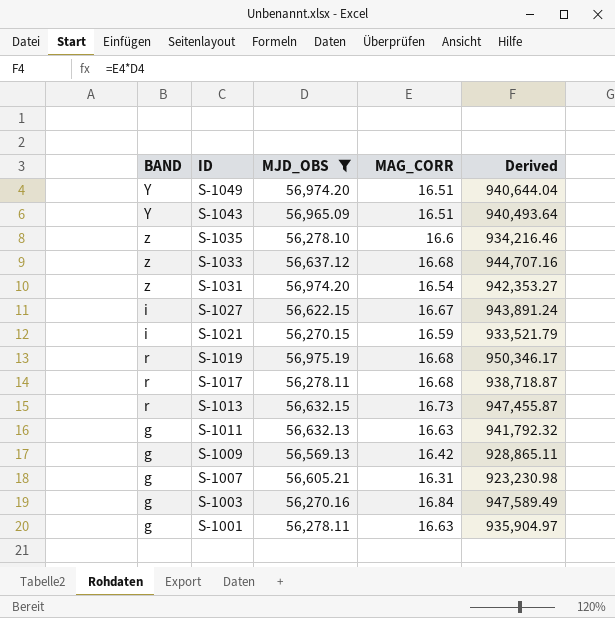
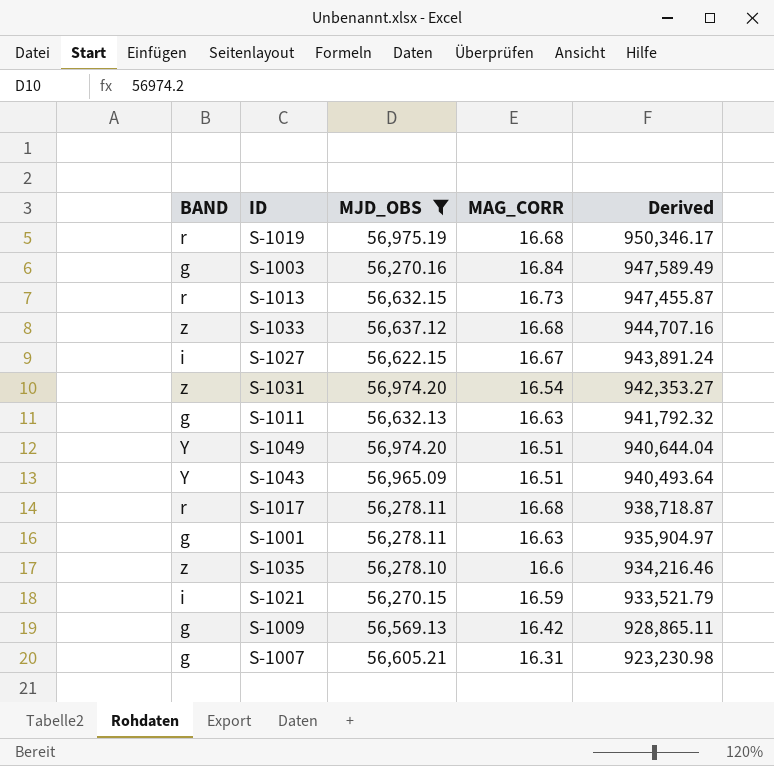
row order: ID descending -> Derived descending

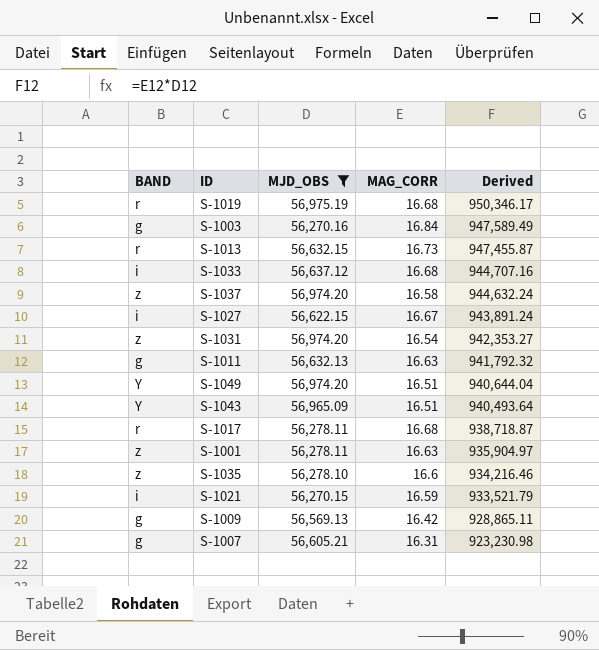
S-1033 | BAND: z -> i
row S-1037: none -> z | 56,974.20 | 16.58 | 944,632.24
S-1001 | BAND: g -> z

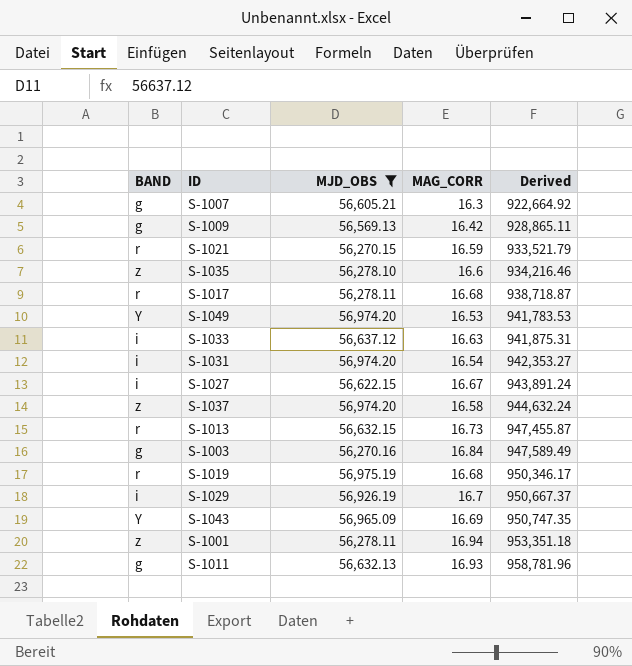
row order: Derived descending -> Derived ascending
S-1007 | MAG_CORR: 16.31 -> 16.3
S-1007 | Derived: 923,230.98 -> 922,664.92
S-1021 | BAND: i -> r
S-1049 | MAG_CORR: 16.51 -> 16.53
S-1049 | Derived: 940,644.04 -> 941,783.53
S-1033 | MAG_CORR: 16.68 -> 16.63
S-1033 | Derived: 944,707.16 -> 941,875.31
S-1031 | BAND: z -> i
row S-1029: none -> i | 56,926.19 | 16.7 | 950,667.37
S-1043 | MAG_CORR: 16.51 -> 16.69
S-1043 | Derived: 940,493.64 -> 950,747.35
S-1001 | MAG_CORR: 16.63 -> 16.94
S-1001 | Derived: 935,904.97 -> 953,351.18
S-1011 | MAG_CORR: 16.63 -> 16.93
S-1011 | Derived: 941,792.32 -> 958,781.96

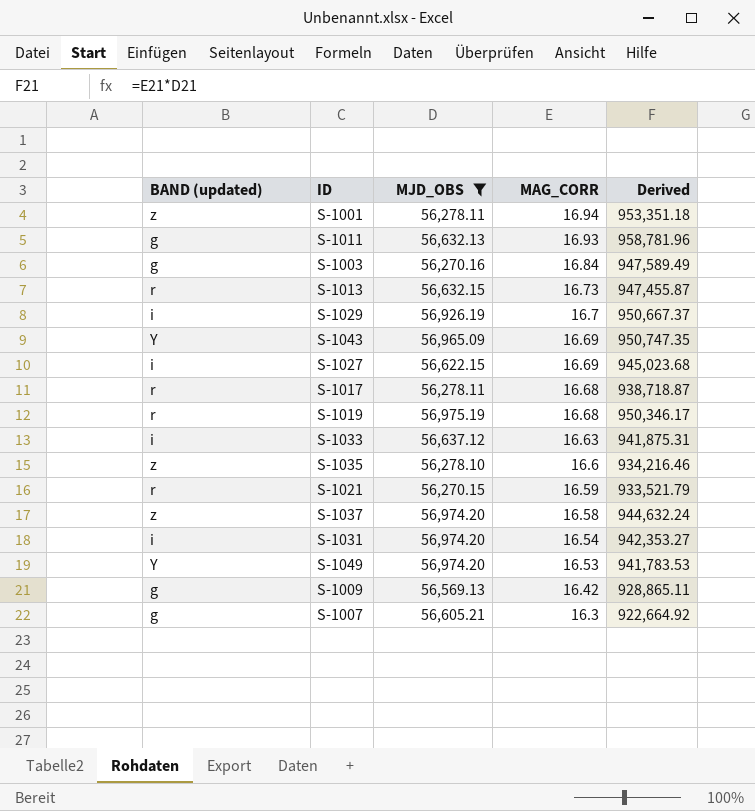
row order: Derived ascending -> MAG_CORR descending
column name: BAND -> BAND (updated)
S-1027 | MAG_CORR: 16.67 -> 16.69
S-1027 | Derived: 943,891.24 -> 945,023.68

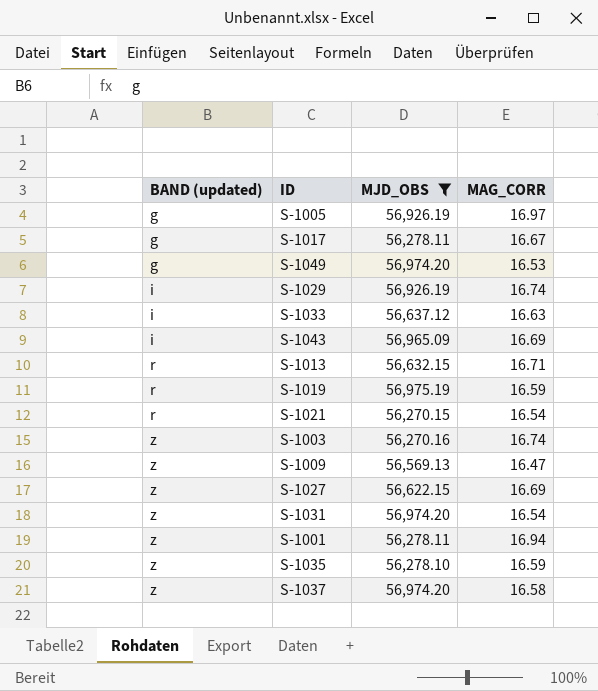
row order: MAG_CORR descending -> BAND (updated) ascending
column Derived | formula: [MJD_OBS] * [MAG_CORR] -> none
row S-1011: g | 56,632.13 | 16.93 | 958,781.96 -> none
row S-1007: g | 56,605.21 | 16.3 | 922,664.92 -> none
row S-1005: none -> g | 56,926.19 | 16.97
S-1017 | BAND (updated): r -> g
S-1017 | MAG_CORR: 16.68 -> 16.67
S-1049 | BAND (updated): Y -> g
S-1029 | MAG_CORR: 16.7 -> 16.74
S-1043 | BAND (updated): Y -> i
S-1013 | MAG_CORR: 16.73 -> 16.71
S-1019 | MAG_CORR: 16.68 -> 16.59
S-1021 | MAG_CORR: 16.59 -> 16.54
S-1003 | BAND (updated): g -> z
S-1003 | MAG_CORR: 16.84 -> 16.74
S-1009 | BAND (updated): g -> z
S-1009 | MAG_CORR: 16.42 -> 16.47
S-1027 | BAND (updated): i -> z
S-1031 | BAND (updated): i -> z
S-1035 | MAG_CORR: 16.6 -> 16.59

